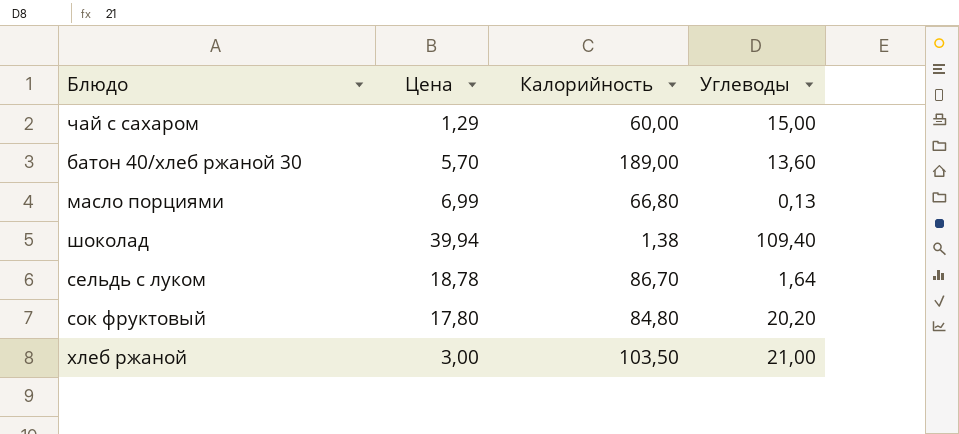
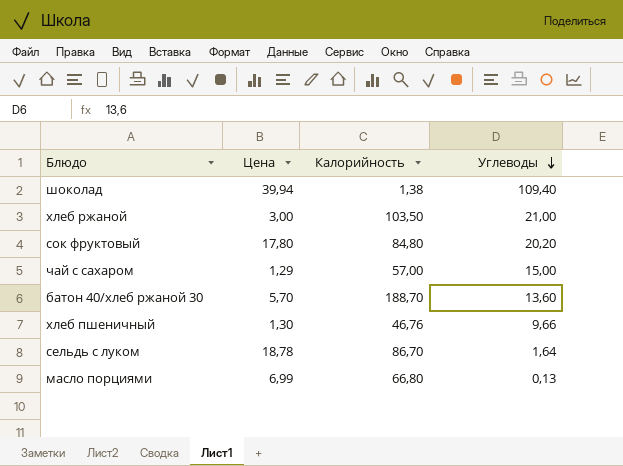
row order: none -> Углеводы descending
чай с сахаром | Калорийность: 60,00 -> 57,00
батон 40/хлеб ржаной 30 | Калорийность: 189,00 -> 188,70
row хлеб пшеничный: none -> 1,30 | 46,76 | 9,66

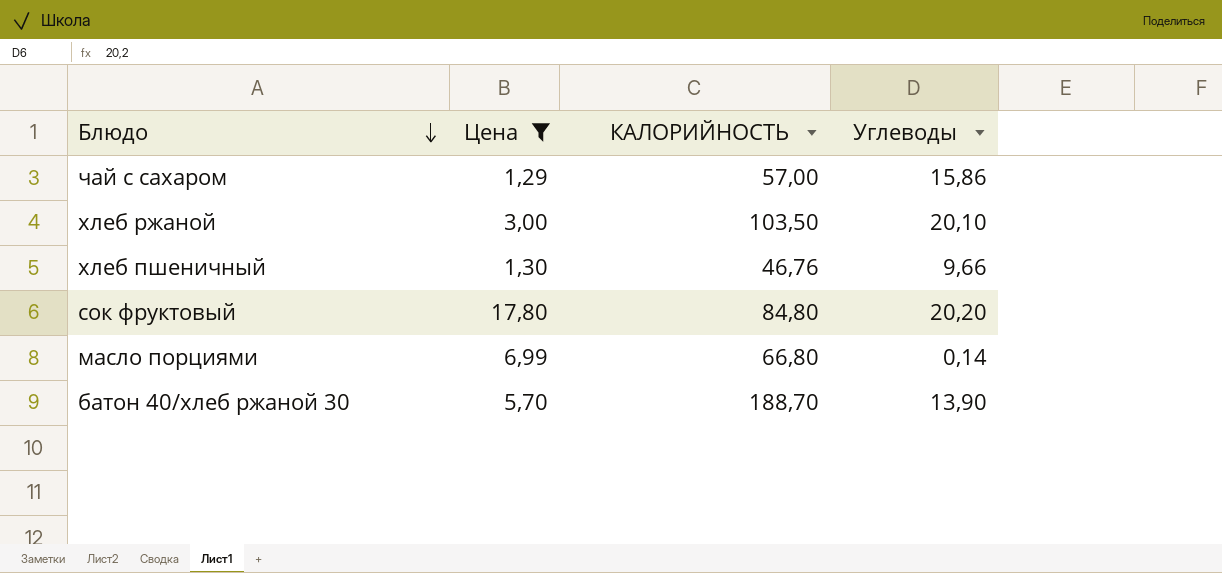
filter: none -> Цена <= 17,80
row order: Углеводы descending -> Блюдо descending
column name: Калорийность -> КАЛОРИЙНОСТЬ
чай с сахаром | Углеводы: 15,00 -> 15,86
хлеб ржаной | Углеводы: 21,00 -> 20,10
масло порциями | Углеводы: 0,13 -> 0,14
батон 40/хлеб ржаной 30 | Углеводы: 13,60 -> 13,90

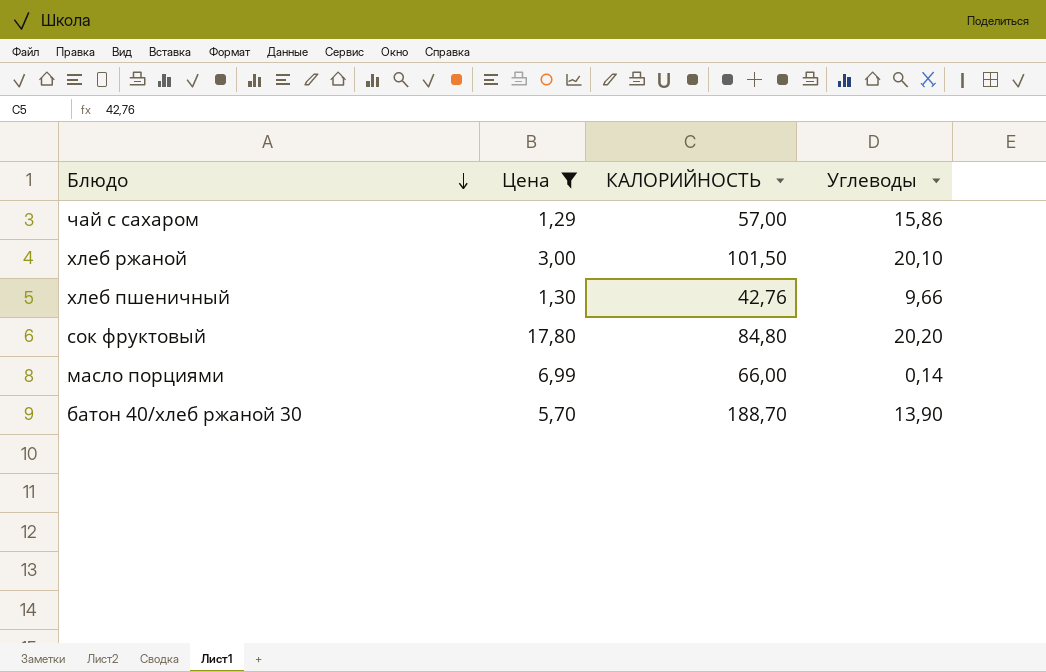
хлеб ржаной | КАЛОРИЙНОСТЬ: 103,50 -> 101,50
хлеб пшеничный | КАЛОРИЙНОСТЬ: 46,76 -> 42,76
масло порциями | КАЛОРИЙНОСТЬ: 66,80 -> 66,00

